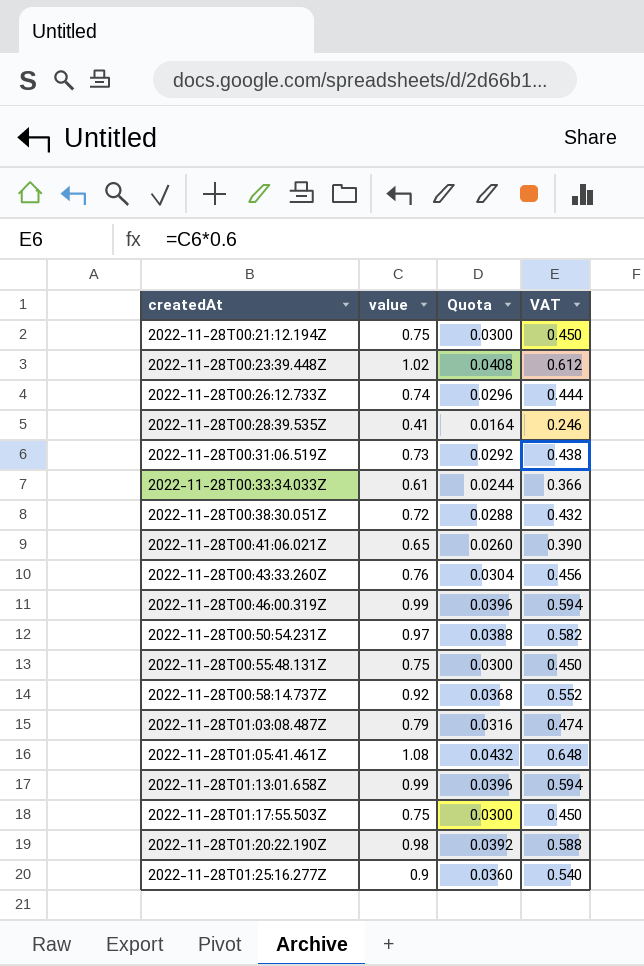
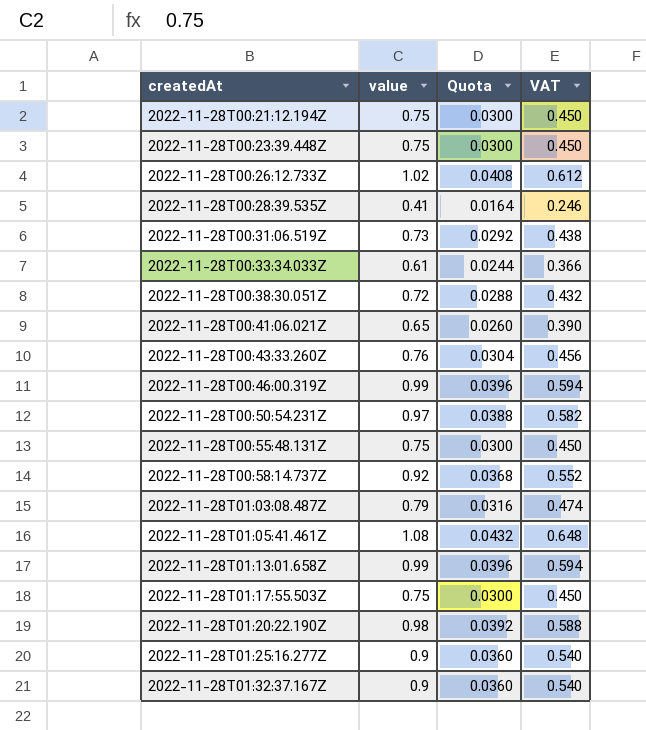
2022-11-28T00:23:39.448Z | value: 1.02 -> 0.75
2022-11-28T00:23:39.448Z | Quota: 0.0408 -> 0.0300
2022-11-28T00:23:39.448Z | VAT: 0.612 -> 0.450
2022-11-28T00:26:12.733Z | value: 0.74 -> 1.02
2022-11-28T00:26:12.733Z | Quota: 0.0296 -> 0.0408
2022-11-28T00:26:12.733Z | VAT: 0.444 -> 0.612
row 2022-11-28T01:32:37.167Z: none -> 0.9 | 0.0360 | 0.540

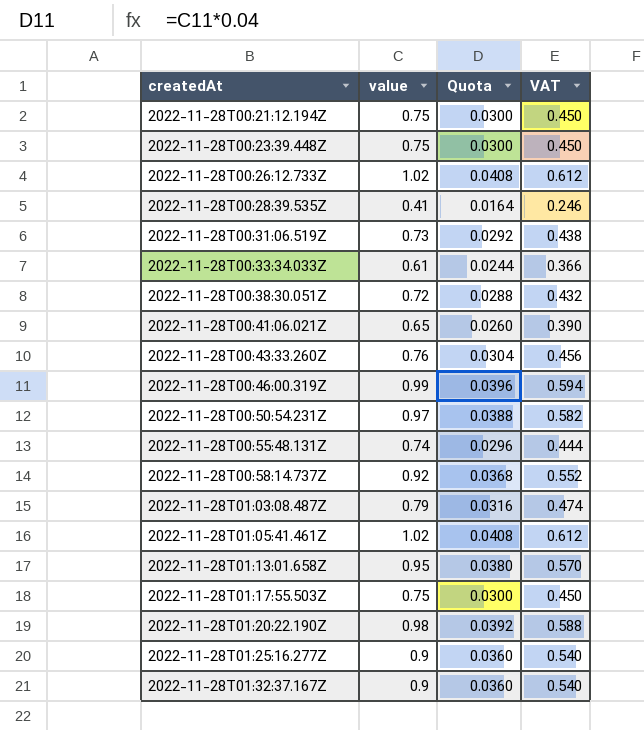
2022-11-28T00:55:48.131Z | value: 0.75 -> 0.74
2022-11-28T00:55:48.131Z | Quota: 0.0300 -> 0.0296
2022-11-28T00:55:48.131Z | VAT: 0.450 -> 0.444
2022-11-28T01:05:41.461Z | value: 1.08 -> 1.02
2022-11-28T01:05:41.461Z | Quota: 0.0432 -> 0.0408
2022-11-28T01:05:41.461Z | VAT: 0.648 -> 0.612
2022-11-28T01:13:01.658Z | value: 0.99 -> 0.95
2022-11-28T01:13:01.658Z | Quota: 0.0396 -> 0.0380
2022-11-28T01:13:01.658Z | VAT: 0.594 -> 0.570

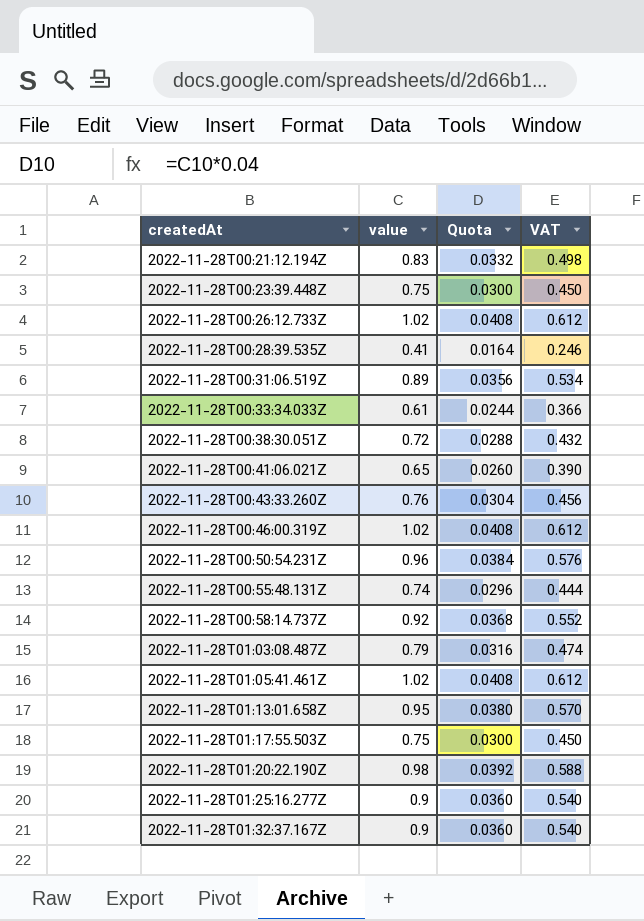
2022-11-28T00:21:12.194Z | value: 0.75 -> 0.83
2022-11-28T00:21:12.194Z | Quota: 0.0300 -> 0.0332
2022-11-28T00:21:12.194Z | VAT: 0.450 -> 0.498
2022-11-28T00:31:06.519Z | value: 0.73 -> 0.89
2022-11-28T00:31:06.519Z | Quota: 0.0292 -> 0.0356
2022-11-28T00:31:06.519Z | VAT: 0.438 -> 0.534
2022-11-28T00:46:00.319Z | value: 0.99 -> 1.02
2022-11-28T00:46:00.319Z | Quota: 0.0396 -> 0.0408
2022-11-28T00:46:00.319Z | VAT: 0.594 -> 0.612
2022-11-28T00:50:54.231Z | value: 0.97 -> 0.96
2022-11-28T00:50:54.231Z | Quota: 0.0388 -> 0.0384
2022-11-28T00:50:54.231Z | VAT: 0.582 -> 0.576

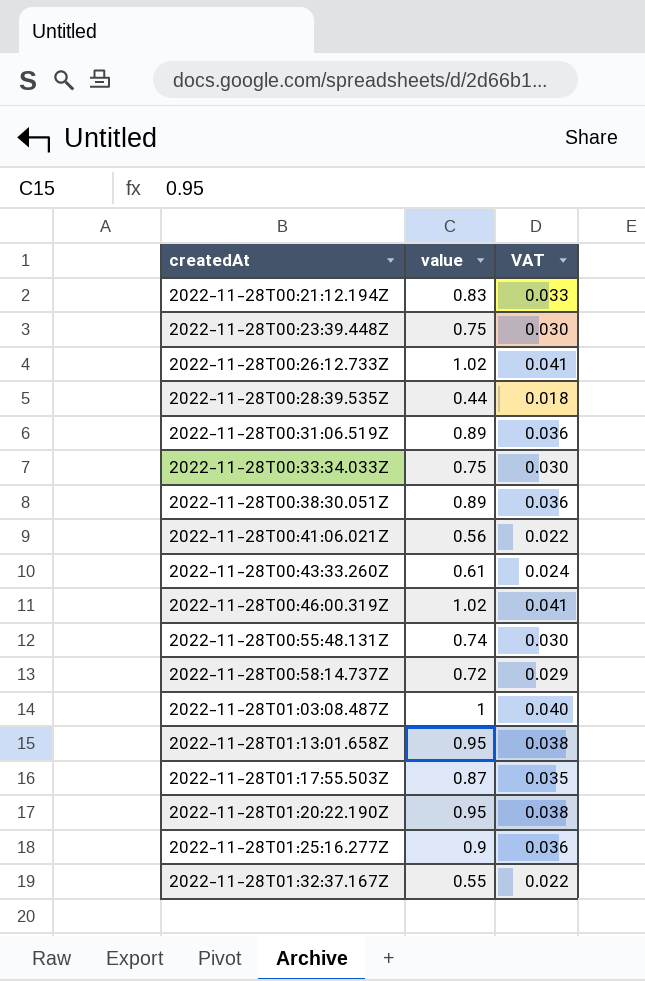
column Quota | formula: [value] * 0.04 -> none
column VAT | formula: [value] * 0.6 -> [value] * 0.04
row 2022-11-28T00:50:54.231Z: 0.96 | 0.0384 | 0.576 -> none
row 2022-11-28T01:05:41.461Z: 1.02 | 0.0408 | 0.612 -> none
2022-11-28T00:28:39.535Z | value: 0.41 -> 0.44
2022-11-28T00:33:34.033Z | value: 0.61 -> 0.75
2022-11-28T00:38:30.051Z | value: 0.72 -> 0.89
2022-11-28T00:41:06.021Z | value: 0.65 -> 0.56
2022-11-28T00:43:33.260Z | value: 0.76 -> 0.61
2022-11-28T00:58:14.737Z | value: 0.92 -> 0.72
2022-11-28T01:03:08.487Z | value: 0.79 -> 1
2022-11-28T01:17:55.503Z | value: 0.75 -> 0.87
2022-11-28T01:20:22.190Z | value: 0.98 -> 0.95
2022-11-28T01:32:37.167Z | value: 0.9 -> 0.55

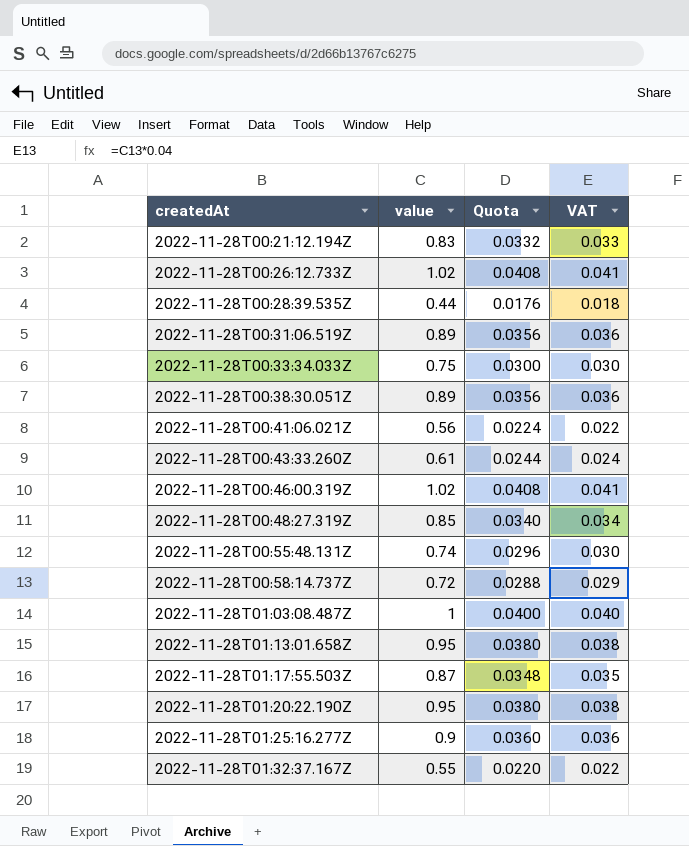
column Quota | formula: none -> [value] * 0.04
row 2022-11-28T00:23:39.448Z: 0.75 | 0.030 -> none
row 2022-11-28T00:48:27.319Z: none -> 0.85 | 0.0340 | 0.034

